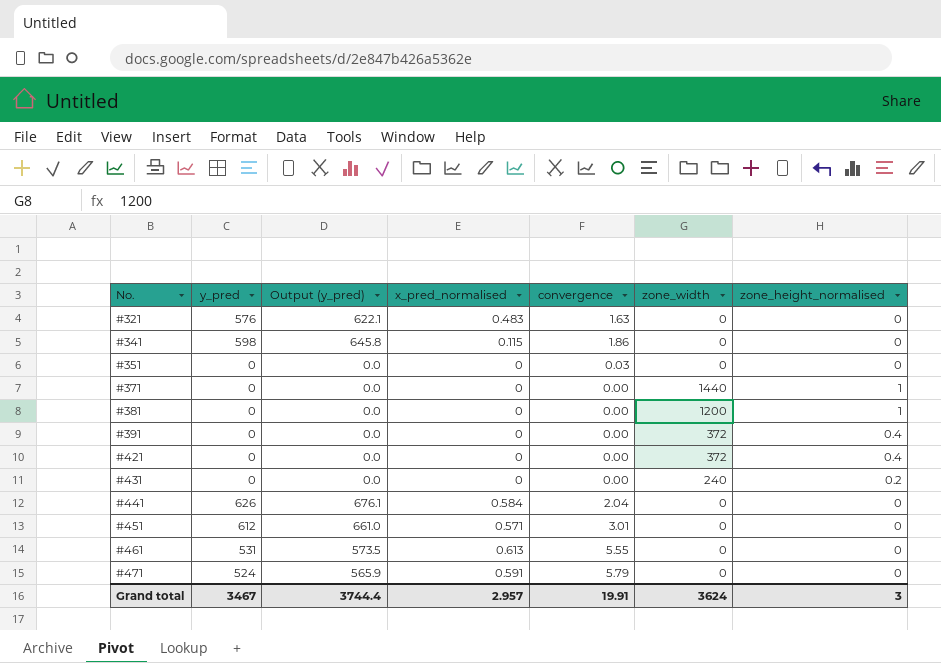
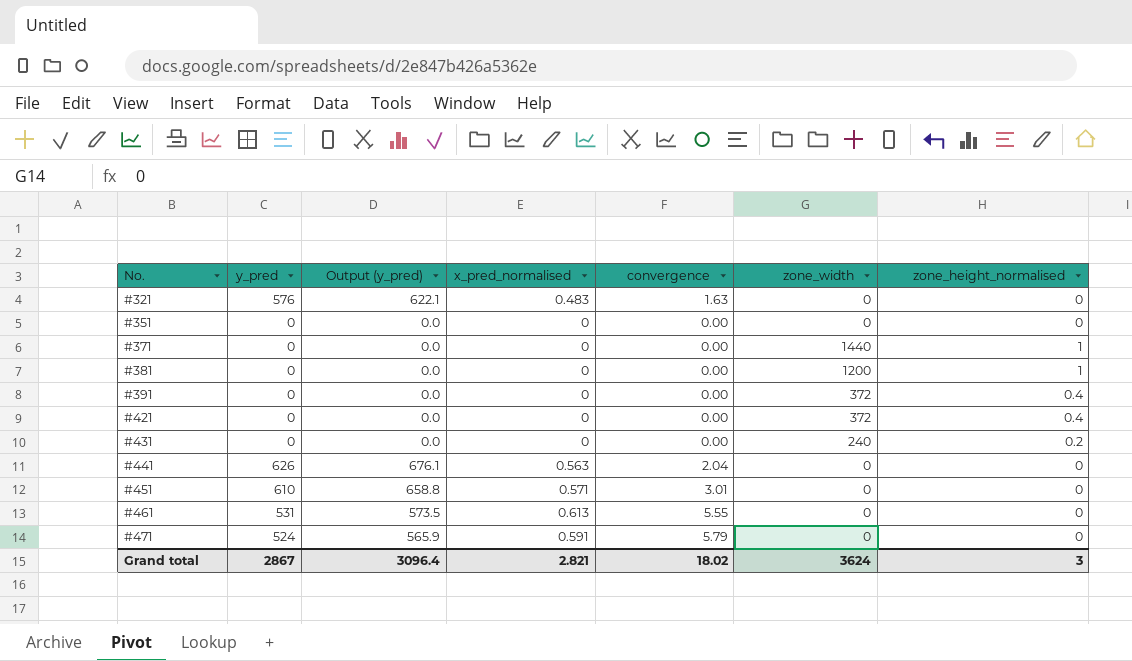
row #341: 598 | 645.8 | 0.115 | 1.86 | 0 | 0 -> none
#351 | convergence: 0.03 -> 0.00
#441 | x_pred_normalised: 0.584 -> 0.563
#451 | y_pred: 612 -> 610
#451 | Output (y_pred): 661.0 -> 658.8
Grand total | y_pred: 3467 -> 2867
Grand total | Output (y_pred): 3744.4 -> 3096.4
Grand total | x_pred_normalised: 2.957 -> 2.821
Grand total | convergence: 19.91 -> 18.02

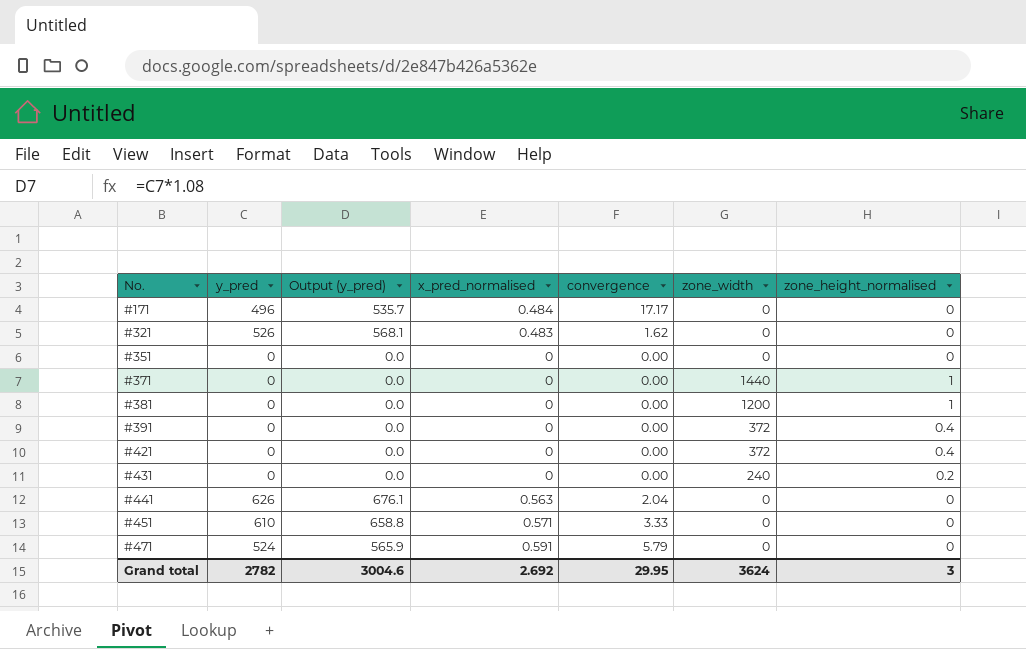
row #461: 531 | 573.5 | 0.613 | 5.55 | 0 | 0 -> none
row #171: none -> 496 | 535.7 | 0.484 | 17.17 | 0 | 0
#321 | y_pred: 576 -> 526
#321 | Output (y_pred): 622.1 -> 568.1
#321 | convergence: 1.63 -> 1.62
#451 | convergence: 3.01 -> 3.33
Grand total | y_pred: 2867 -> 2782
Grand total | Output (y_pred): 3096.4 -> 3004.6
Grand total | x_pred_normalised: 2.821 -> 2.692
Grand total | convergence: 18.02 -> 29.95

